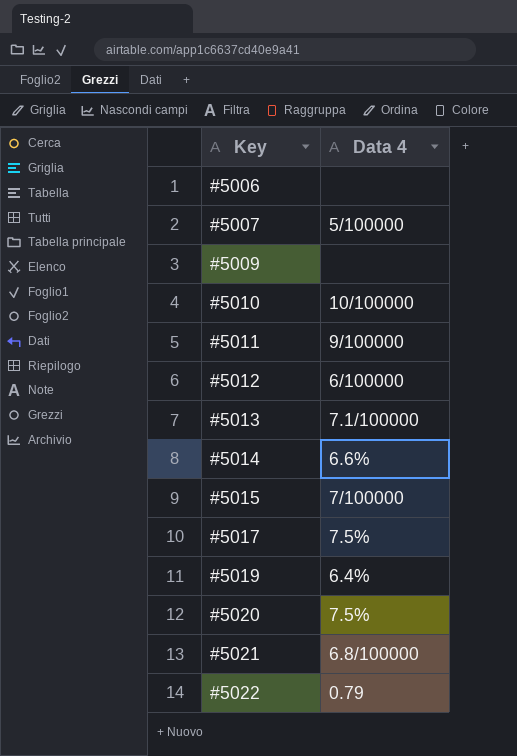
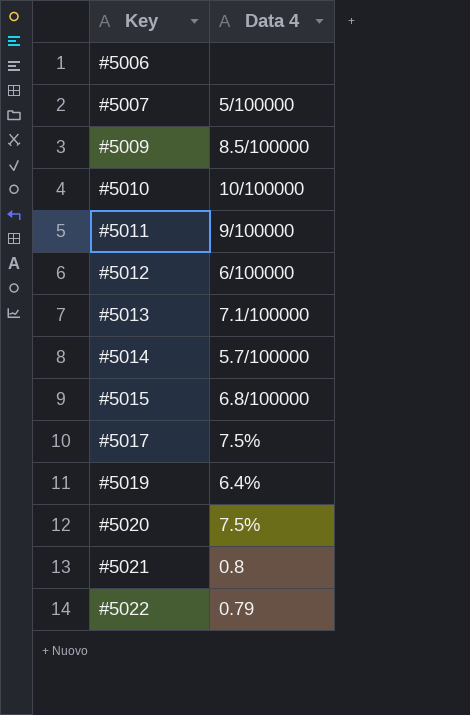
#5009 | Data 4: none -> 8.5/100000
#5014 | Data 4: 6.6% -> 5.7/100000
#5015 | Data 4: 7/100000 -> 6.8/100000
#5021 | Data 4: 6.8/100000 -> 0.8

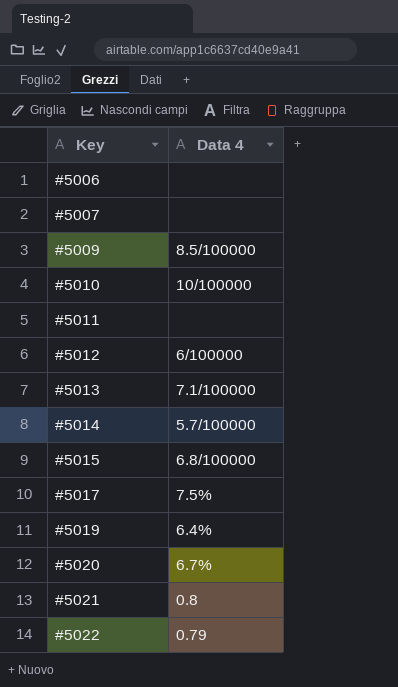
#5007 | Data 4: 5/100000 -> none
#5011 | Data 4: 9/100000 -> none
#5020 | Data 4: 7.5% -> 6.7%

